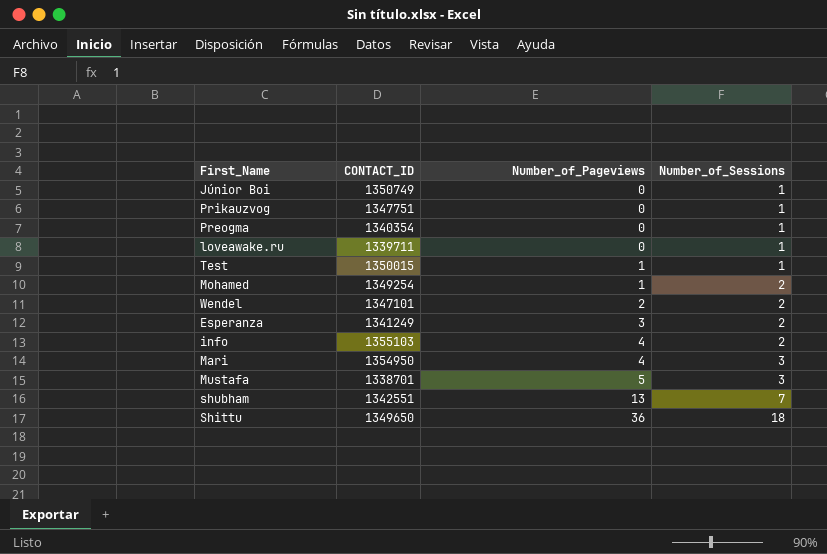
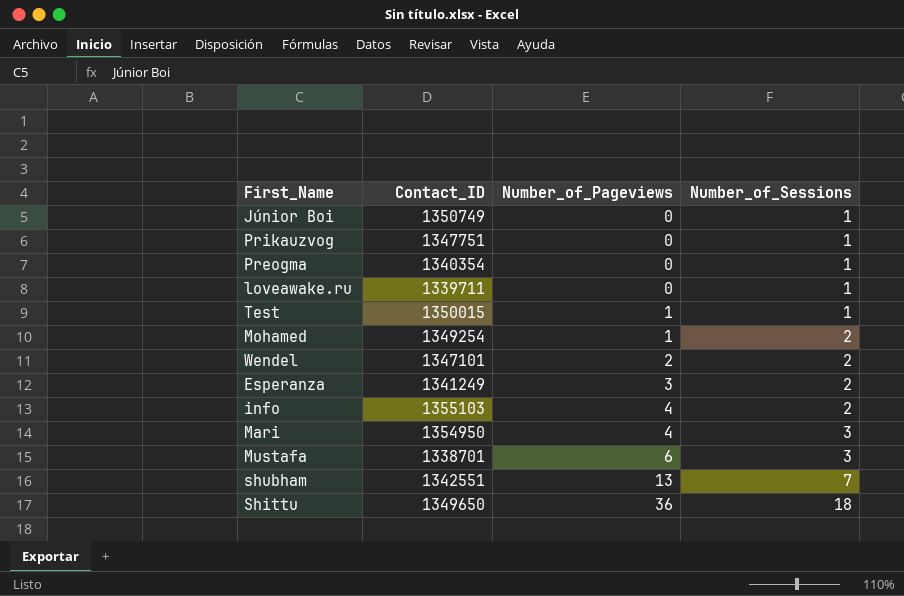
column name: CONTACT_ID -> Contact_ID
Mustafa | Number_of_Pageviews: 5 -> 6

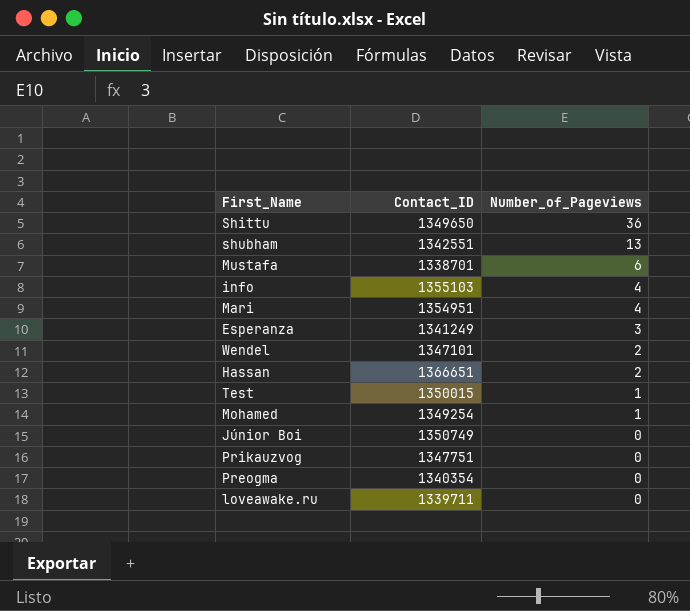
row order: Number_of_Pageviews ascending -> Number_of_Pageviews descending
column Number_of_Sessions | position: 4 -> none
Mari | Contact_ID: 1354950 -> 1354951
row Hassan: none -> 1366651 | 2

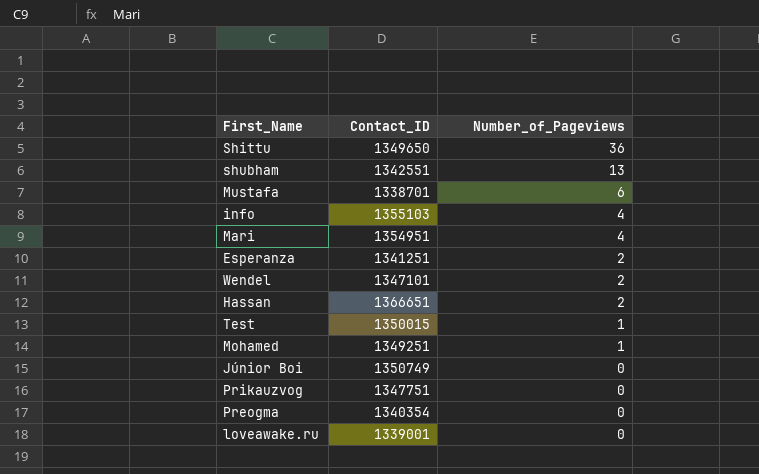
Esperanza | Contact_ID: 1341249 -> 1341251
Esperanza | Number_of_Pageviews: 3 -> 2
Mohamed | Contact_ID: 1349254 -> 1349251
loveawake.ru | Contact_ID: 1339711 -> 1339001

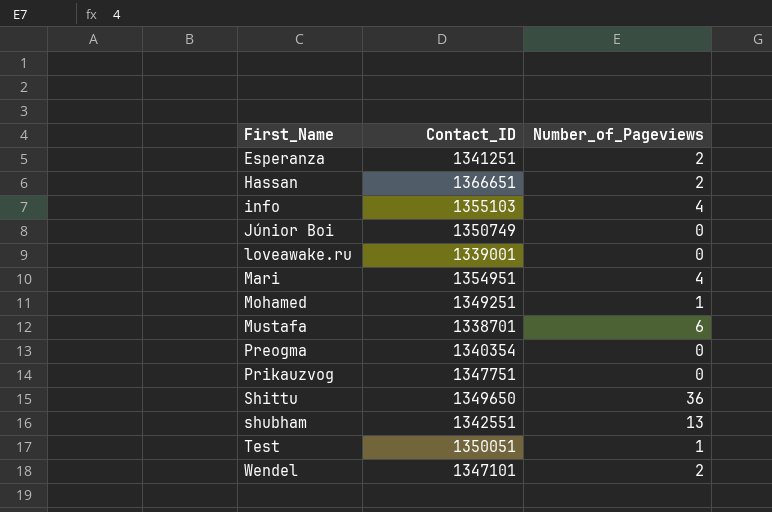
row order: Number_of_Pageviews descending -> First_Name ascending
Test | Contact_ID: 1350015 -> 1350051

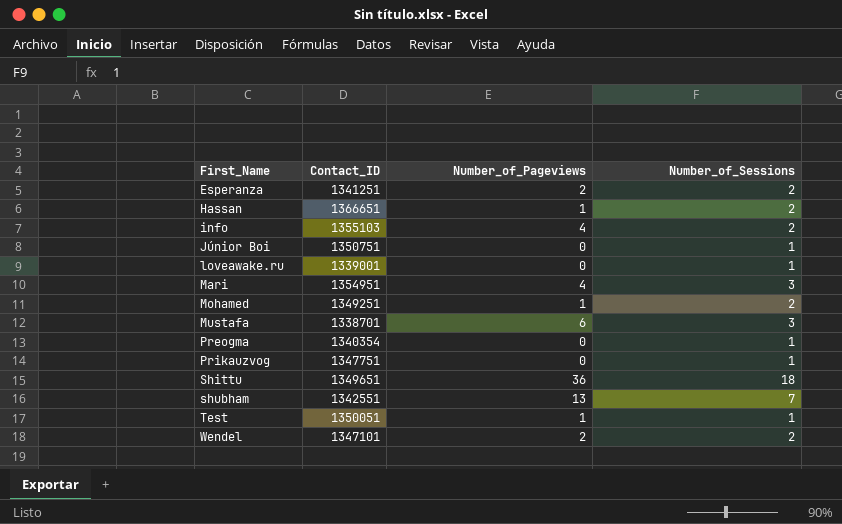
column Number_of_Sessions | position: none -> 4
Hassan | Number_of_Pageviews: 2 -> 1
Júnior Boi | Contact_ID: 1350749 -> 1350751
Shittu | Contact_ID: 1349650 -> 1349651

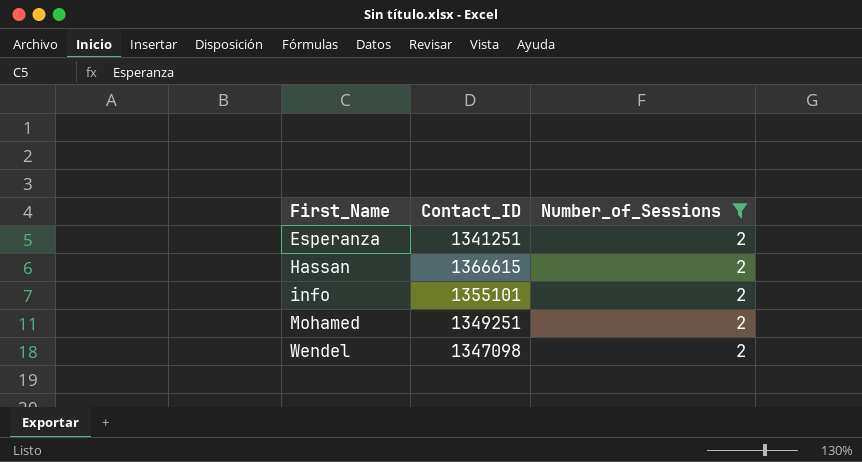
filter: none -> Number_of_Sessions = 2
column Number_of_Pageviews | position: 3 -> none
Hassan | Contact_ID: 1366651 -> 1366615
info | Contact_ID: 1355103 -> 1355101
Wendel | Contact_ID: 1347101 -> 1347098

